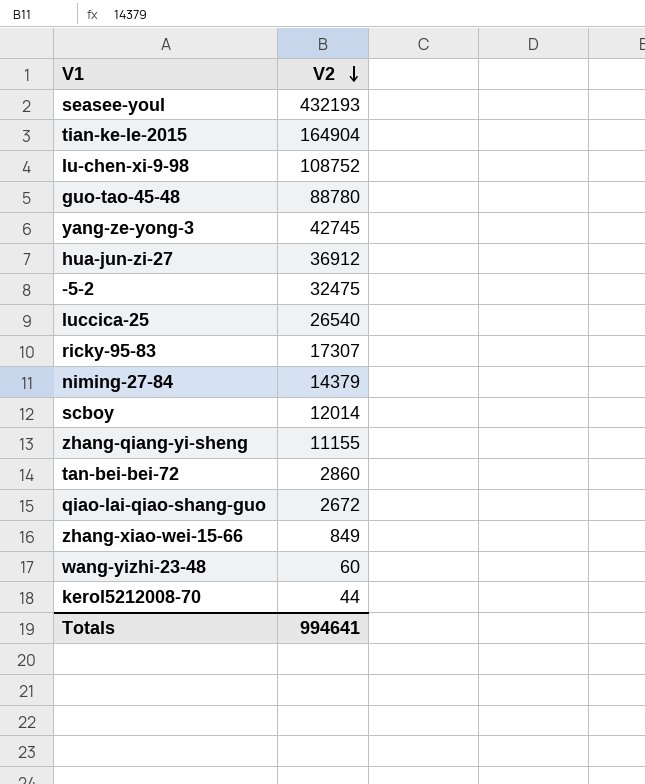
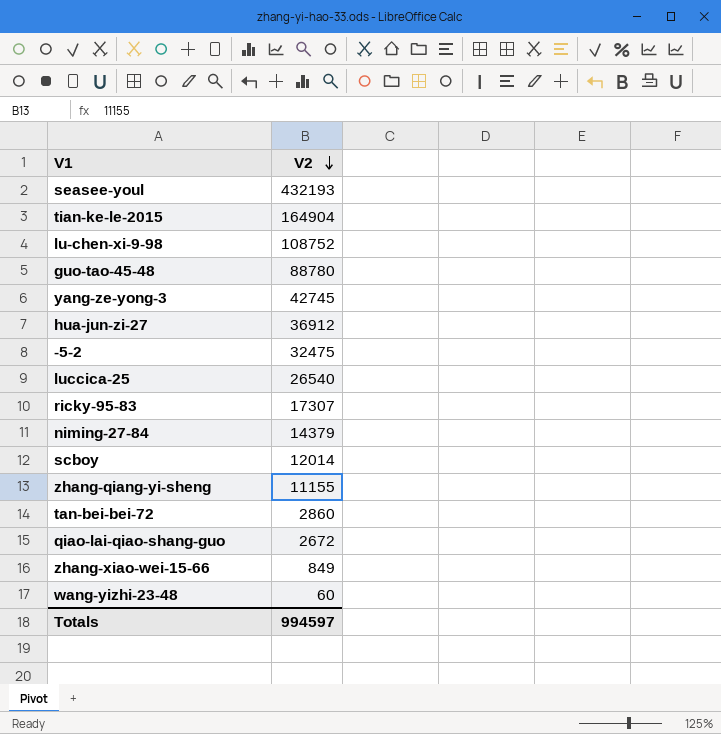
row kerol5212008-70: 44 -> none
Totals | V2: 994641 -> 994597

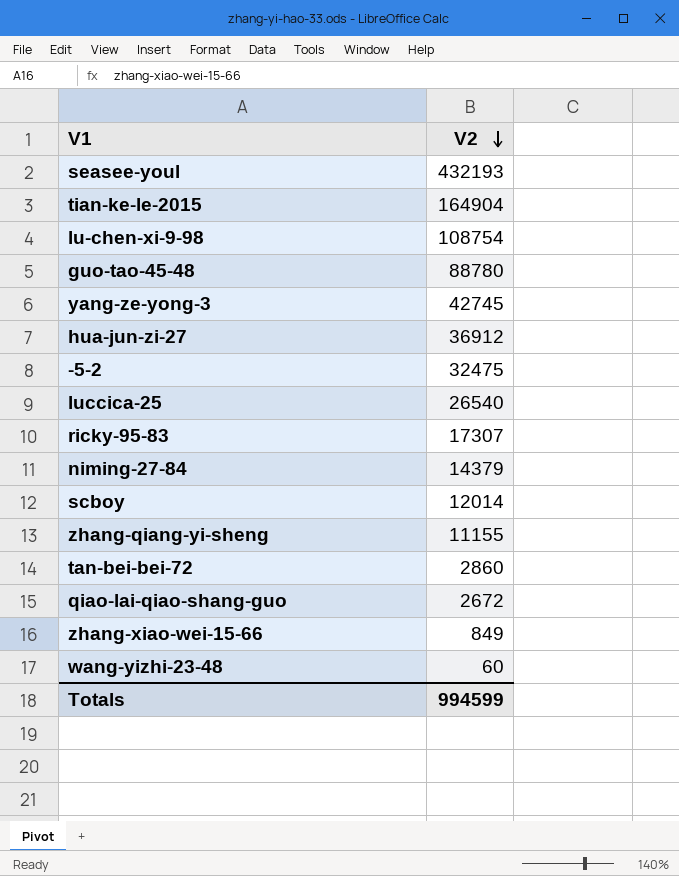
lu-chen-xi-9-98 | V2: 108752 -> 108754
Totals | V2: 994597 -> 994599

